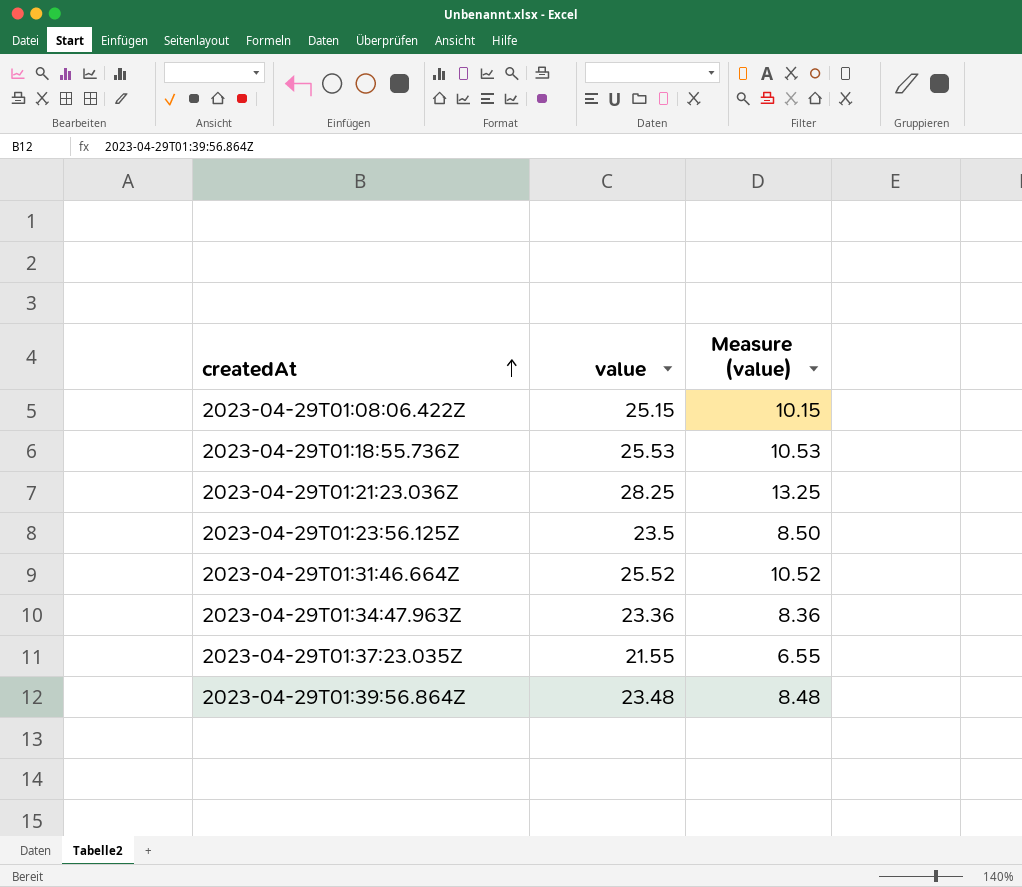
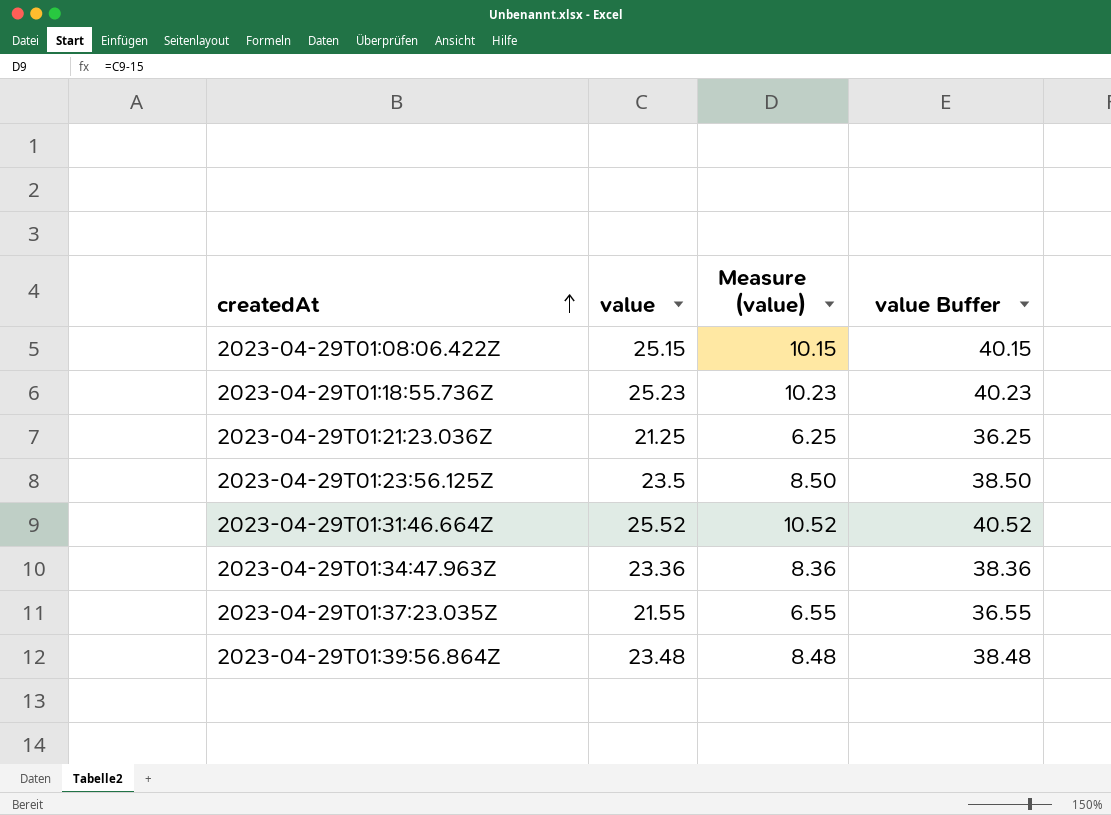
column value Buffer | formula: none -> [value] + 15
2023-04-29T01:18:55.736Z | value: 25.53 -> 25.23
2023-04-29T01:18:55.736Z | Measure (value): 10.53 -> 10.23
2023-04-29T01:21:23.036Z | value: 28.25 -> 21.25
2023-04-29T01:21:23.036Z | Measure (value): 13.25 -> 6.25

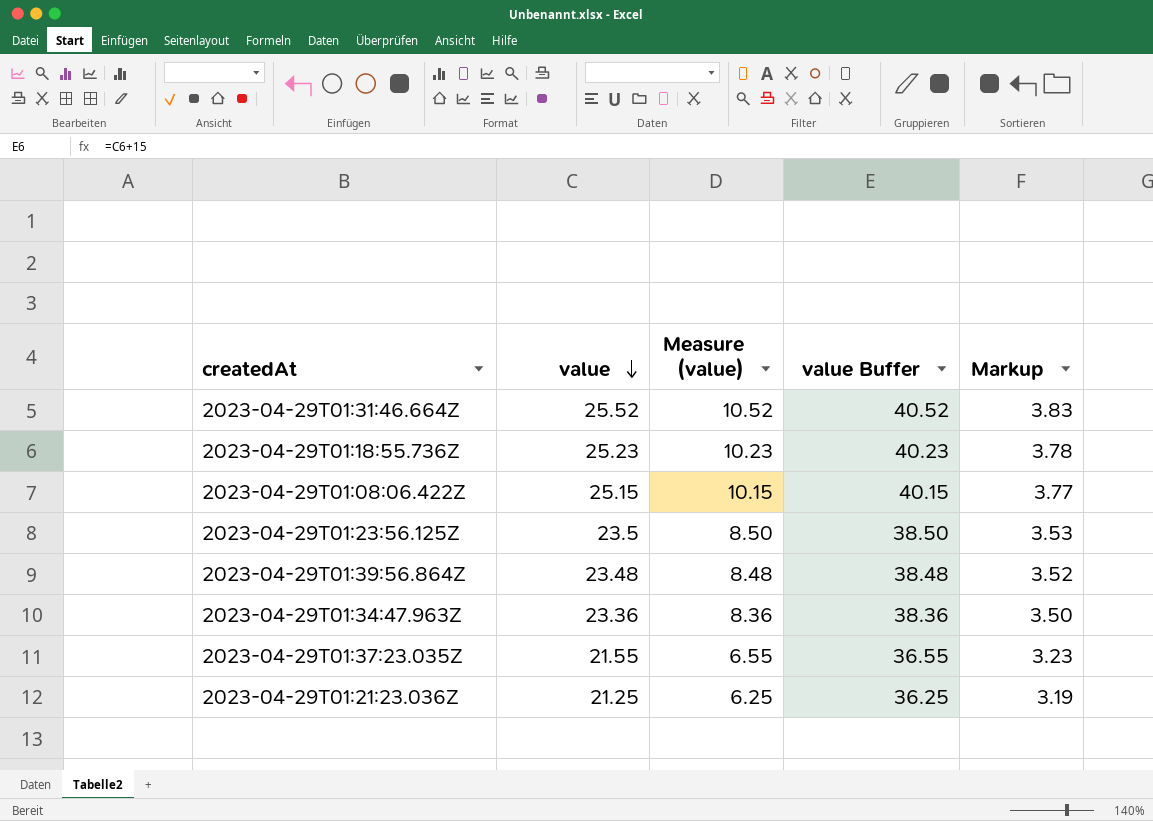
row order: createdAt ascending -> value descending
column Markup | formula: none -> [value] * 0.15

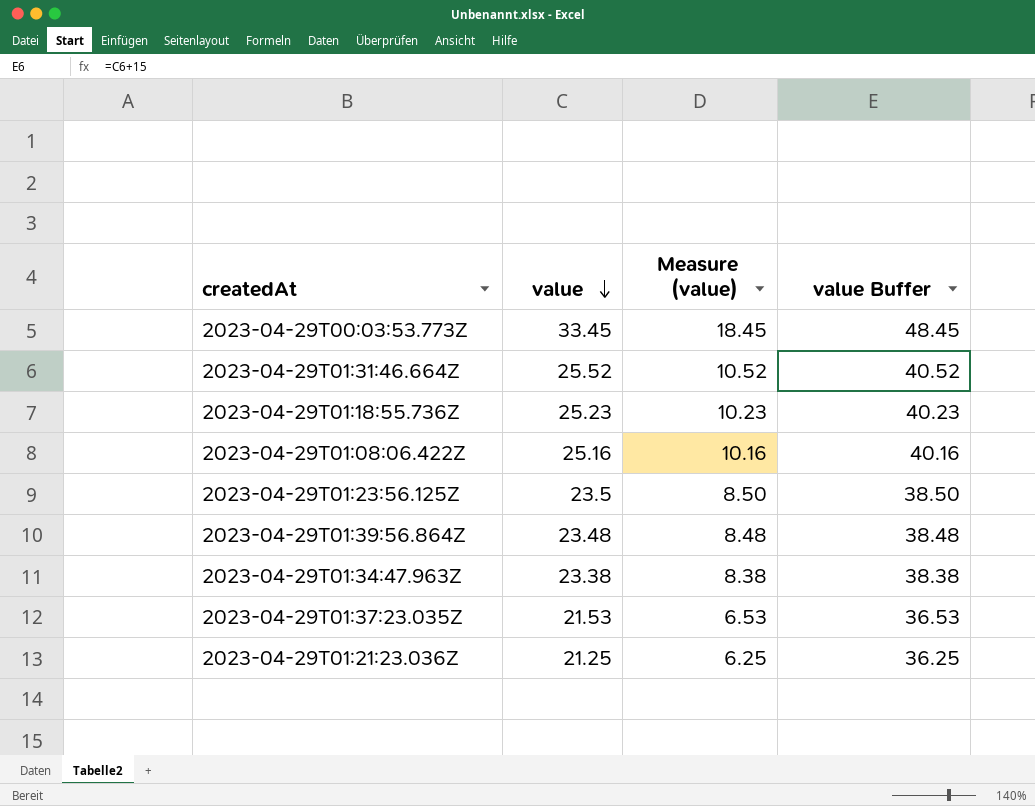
column Markup | formula: [value] * 0.15 -> none
row 2023-04-29T00:03:53.773Z: none -> 33.45 | 18.45 | 48.45
2023-04-29T01:08:06.422Z | value: 25.15 -> 25.16
2023-04-29T01:08:06.422Z | Measure (value): 10.15 -> 10.16
2023-04-29T01:08:06.422Z | value Buffer: 40.15 -> 40.16
2023-04-29T01:34:47.963Z | value: 23.36 -> 23.38
2023-04-29T01:34:47.963Z | Measure (value): 8.36 -> 8.38
2023-04-29T01:34:47.963Z | value Buffer: 38.36 -> 38.38
2023-04-29T01:37:23.035Z | value: 21.55 -> 21.53
2023-04-29T01:37:23.035Z | Measure (value): 6.55 -> 6.53
2023-04-29T01:37:23.035Z | value Buffer: 36.55 -> 36.53

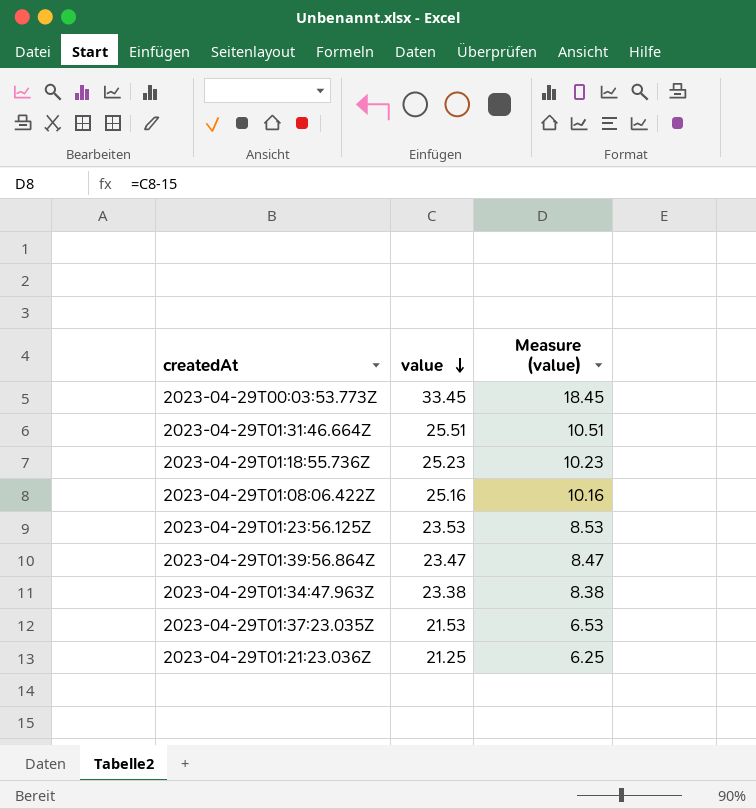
column value Buffer | formula: [value] + 15 -> none
2023-04-29T01:31:46.664Z | value: 25.52 -> 25.51
2023-04-29T01:31:46.664Z | Measure (value): 10.52 -> 10.51
2023-04-29T01:23:56.125Z | value: 23.5 -> 23.53
2023-04-29T01:23:56.125Z | Measure (value): 8.50 -> 8.53
2023-04-29T01:39:56.864Z | value: 23.48 -> 23.47
2023-04-29T01:39:56.864Z | Measure (value): 8.48 -> 8.47

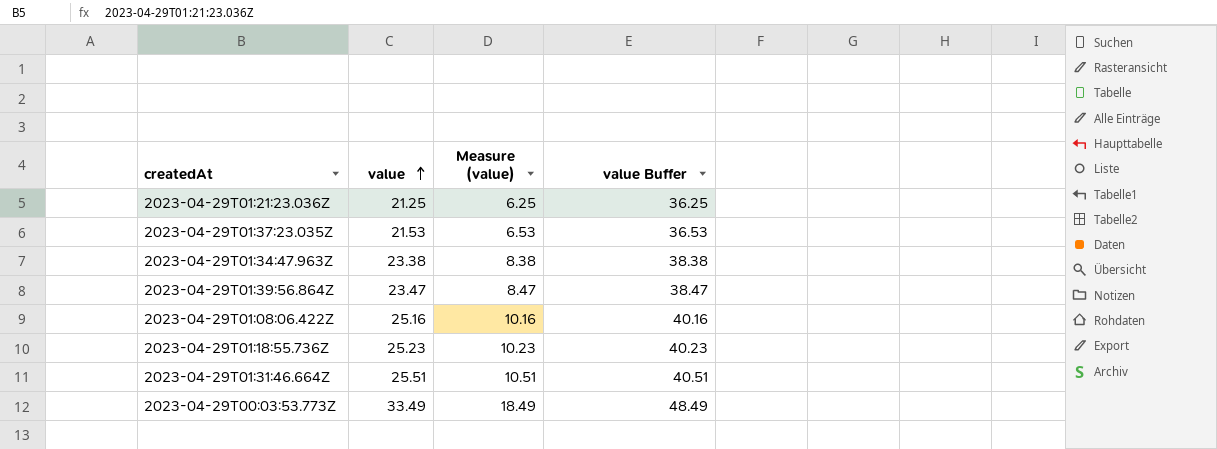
row order: value descending -> value ascending
column value Buffer | formula: none -> [value] + 15
row 2023-04-29T01:23:56.125Z: 23.53 | 8.53 -> none
2023-04-29T00:03:53.773Z | value: 33.45 -> 33.49
2023-04-29T00:03:53.773Z | Measure (value): 18.45 -> 18.49

